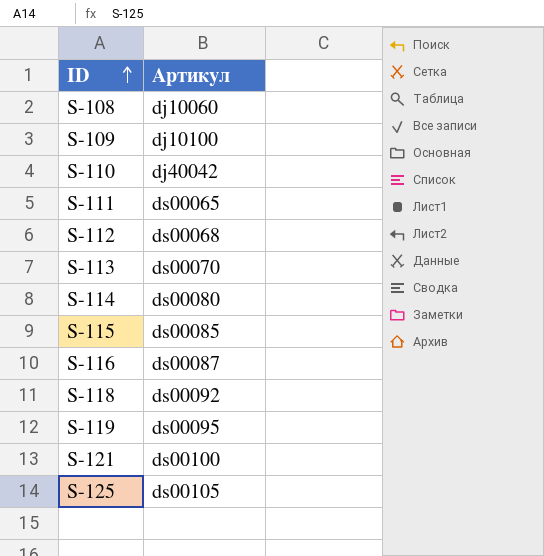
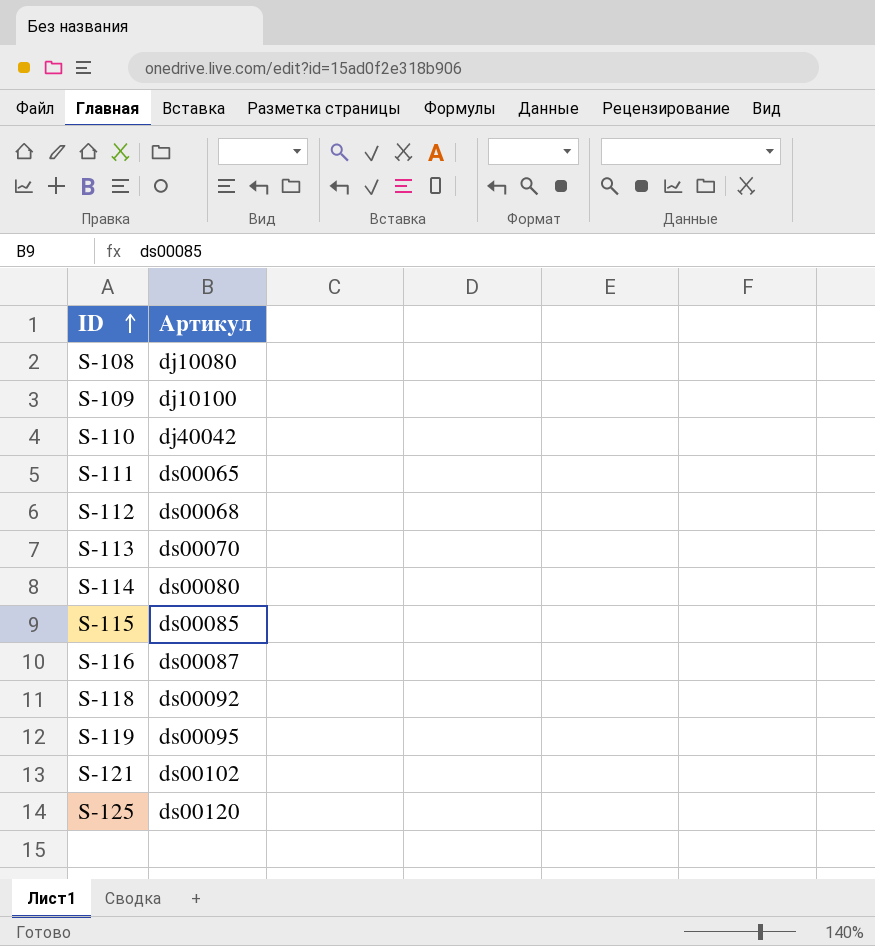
S-108 | Артикул: dj10060 -> dj10080
S-121 | Артикул: ds00100 -> ds00102
S-125 | Артикул: ds00105 -> ds00120

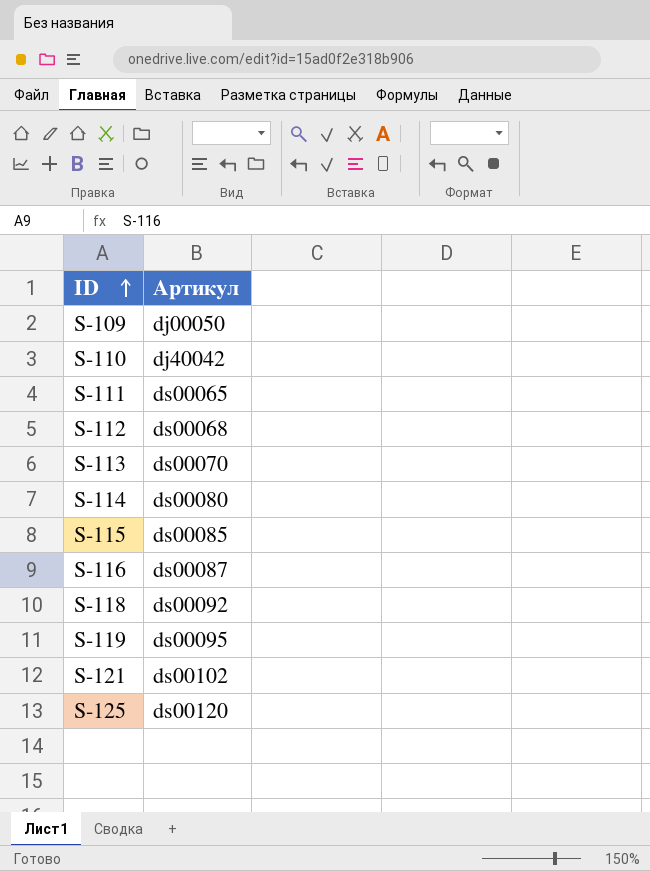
row S-108: dj10080 -> none
S-109 | Артикул: dj10100 -> dj00050

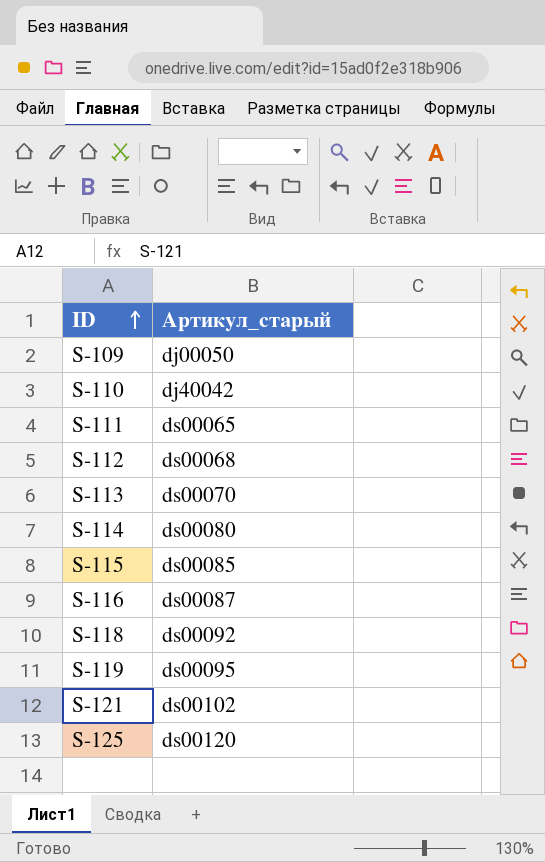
column name: Артикул -> Артикул_старый

